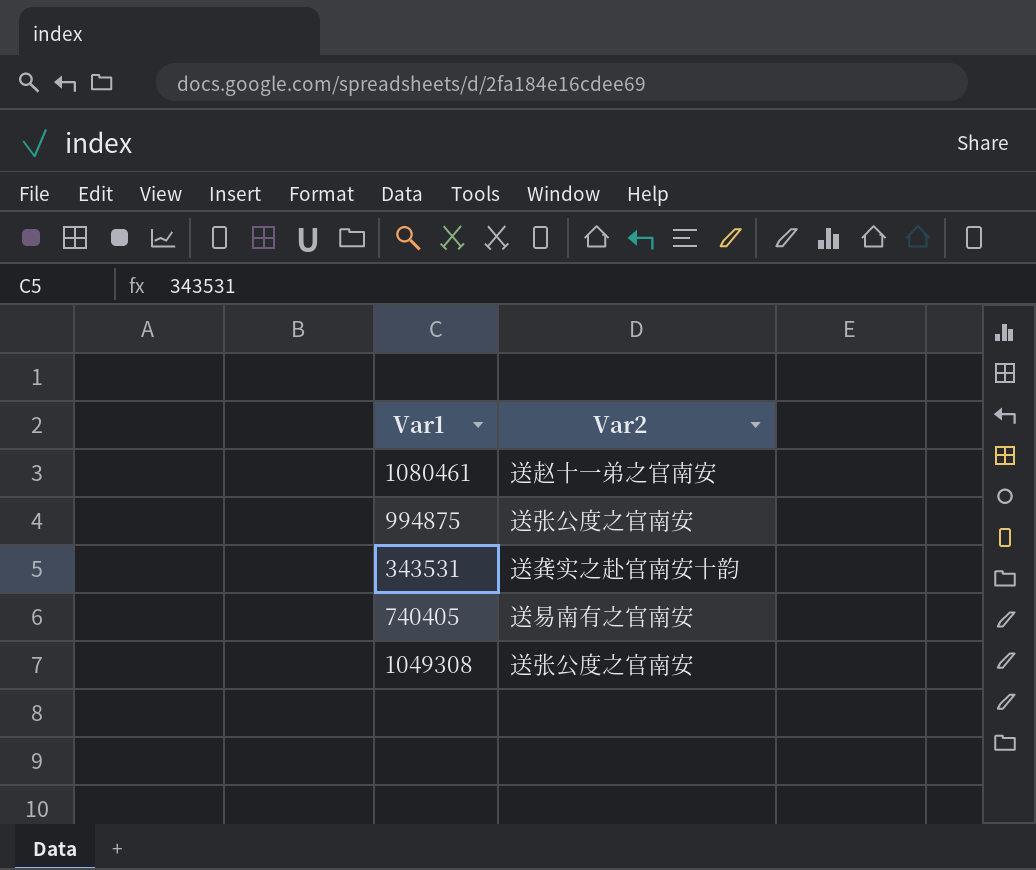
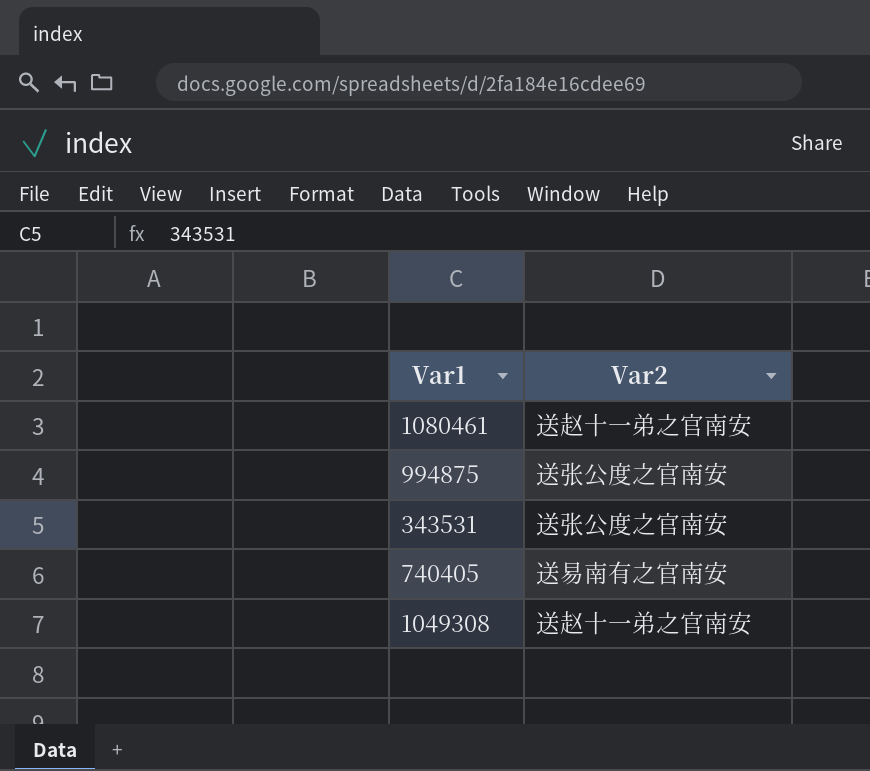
343531 | Var2: 送龚实之赴官南安十韵 -> 送张公度之官南安
1049308 | Var2: 送张公度之官南安 -> 送赵十一弟之官南安

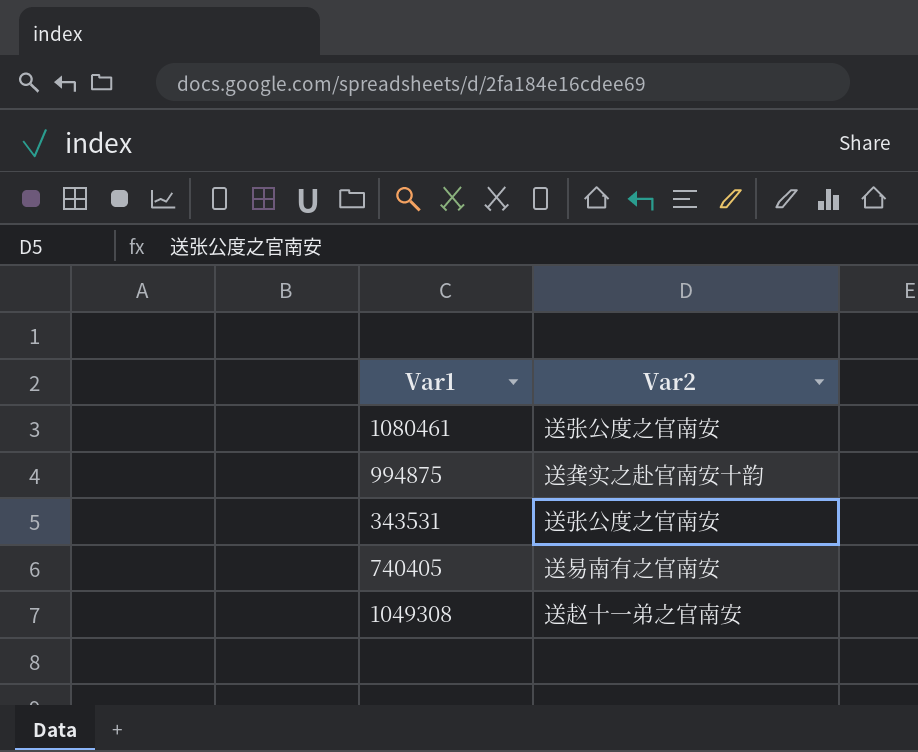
1080461 | Var2: 送赵十一弟之官南安 -> 送张公度之官南安
994875 | Var2: 送张公度之官南安 -> 送龚实之赴官南安十韵

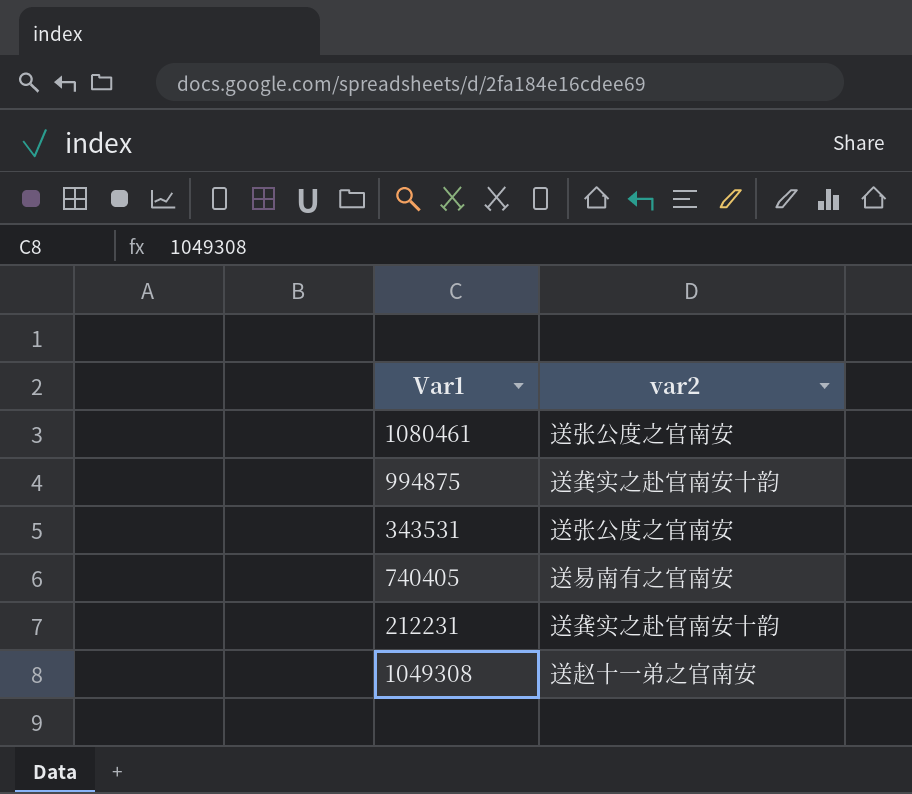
column name: Var2 -> var2
row 212231: none -> 送龚实之赴官南安十韵

